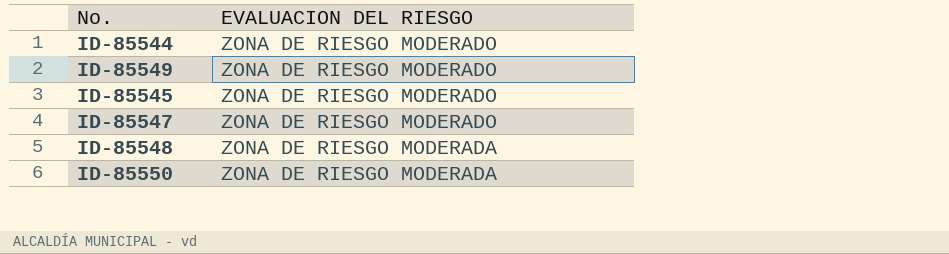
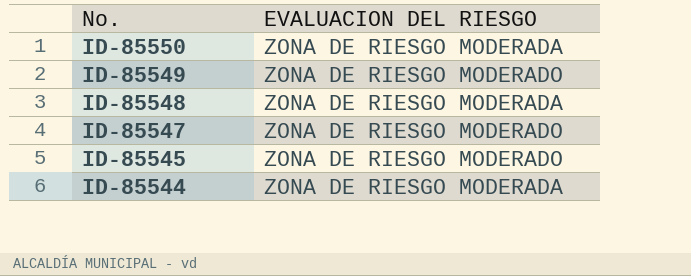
row order: EVALUACION DEL RIESGO descending -> No. descending
ID-85544 | EVALUACION DEL RIESGO: ZONA DE RIESGO MODERADO -> ZONA DE RIESGO MODERADA

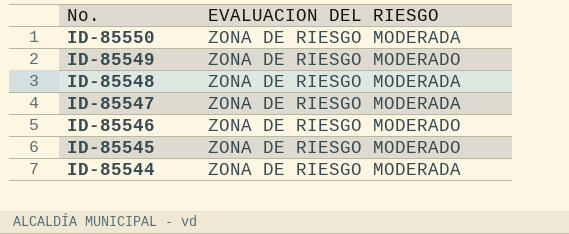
ID-85547 | EVALUACION DEL RIESGO: ZONA DE RIESGO MODERADO -> ZONA DE RIESGO MODERADA
row ID-85546: none -> ZONA DE RIESGO MODERADO

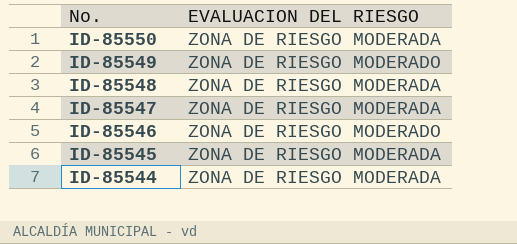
ID-85545 | EVALUACION DEL RIESGO: ZONA DE RIESGO MODERADO -> ZONA DE RIESGO MODERADA

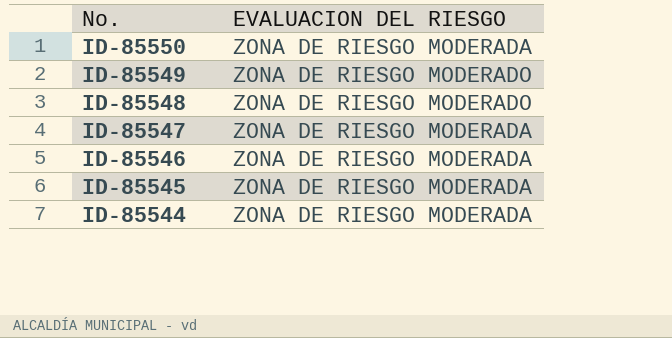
ID-85548 | EVALUACION DEL RIESGO: ZONA DE RIESGO MODERADA -> ZONA DE RIESGO MODERADO
ID-85546 | EVALUACION DEL RIESGO: ZONA DE RIESGO MODERADO -> ZONA DE RIESGO MODERADA

